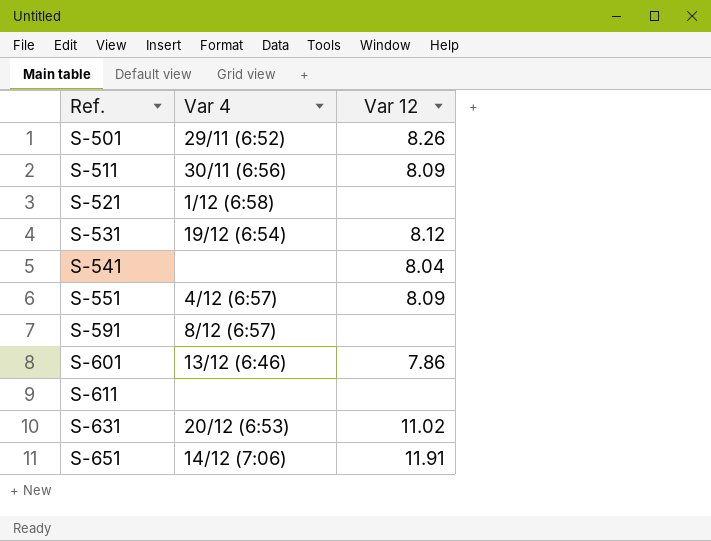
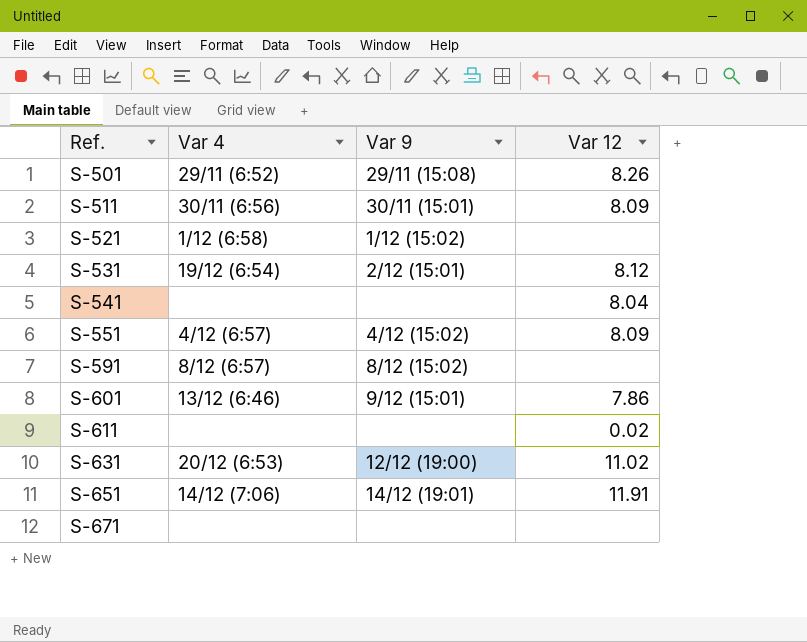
column Var 9 | position: none -> 3
S-611 | Var 12: none -> 0.02
row S-671: none -> none | none | none

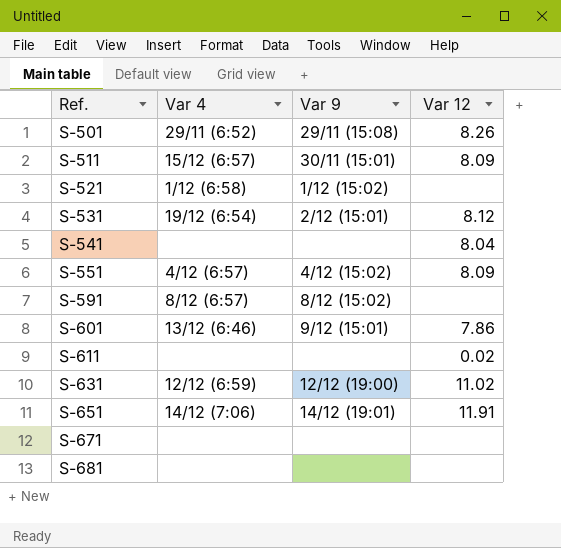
S-511 | Var 4: 30/11 (6:56) -> 15/12 (6:57)
S-631 | Var 4: 20/12 (6:53) -> 12/12 (6:59)
row S-681: none -> none | none | none

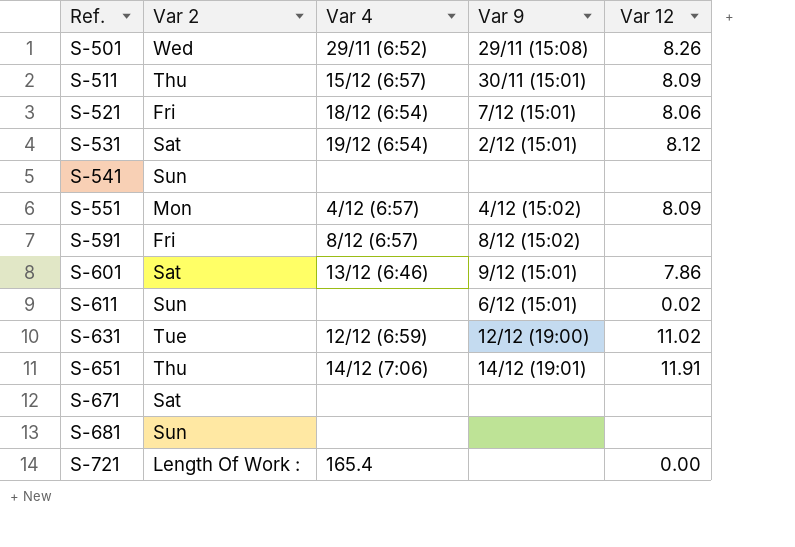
column Var 2 | position: none -> 2
S-521 | Var 4: 1/12 (6:58) -> 18/12 (6:54)
S-521 | Var 9: 1/12 (15:02) -> 7/12 (15:01)
S-521 | Var 12: none -> 8.06
S-541 | Var 12: 8.04 -> none
S-611 | Var 9: none -> 6/12 (15:01)
row S-721: none -> Length Of Work : | 165.4 | none | 0.00

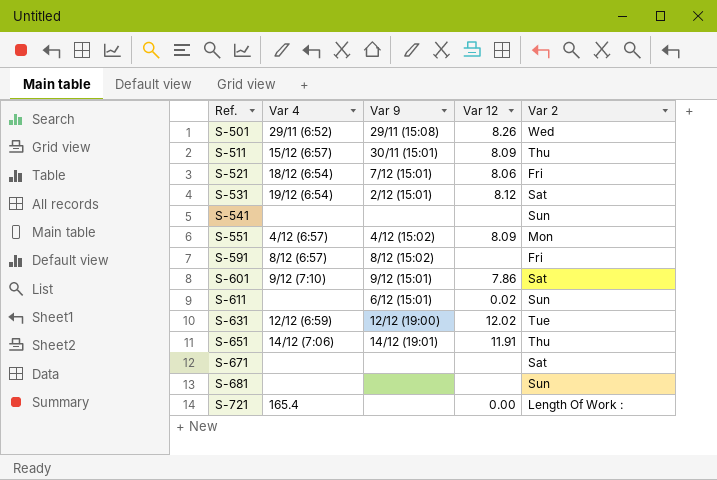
column Var 2 | position: 2 -> 5
S-601 | Var 4: 13/12 (6:46) -> 9/12 (7:10)
S-631 | Var 12: 11.02 -> 12.02

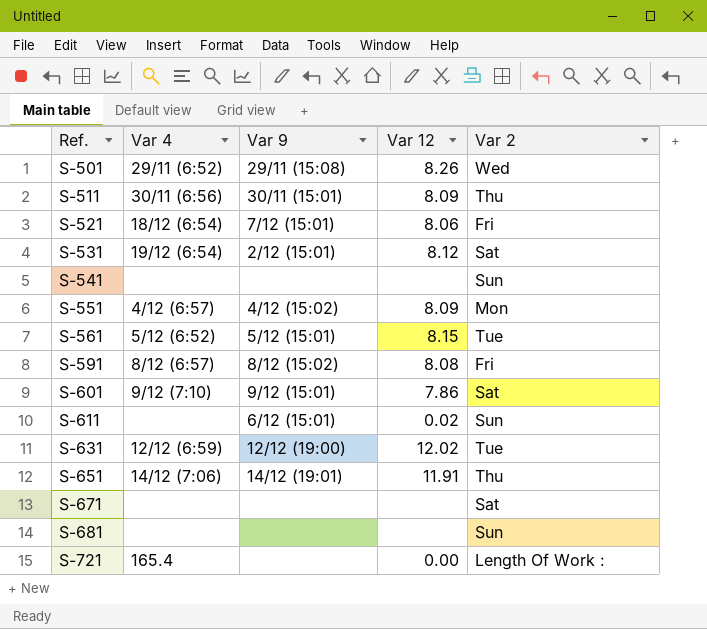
S-511 | Var 4: 15/12 (6:57) -> 30/11 (6:56)
row S-561: none -> 5/12 (6:52) | 5/12 (15:01) | 8.15 | Tue
S-591 | Var 12: none -> 8.08

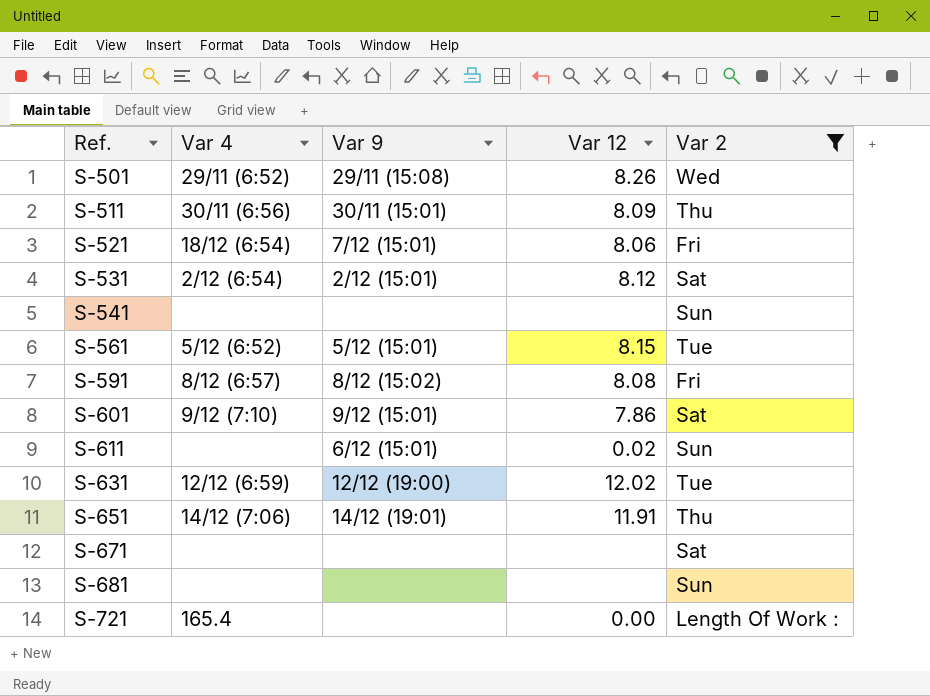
filter: none -> Var 2 != Mon
S-531 | Var 4: 19/12 (6:54) -> 2/12 (6:54)

